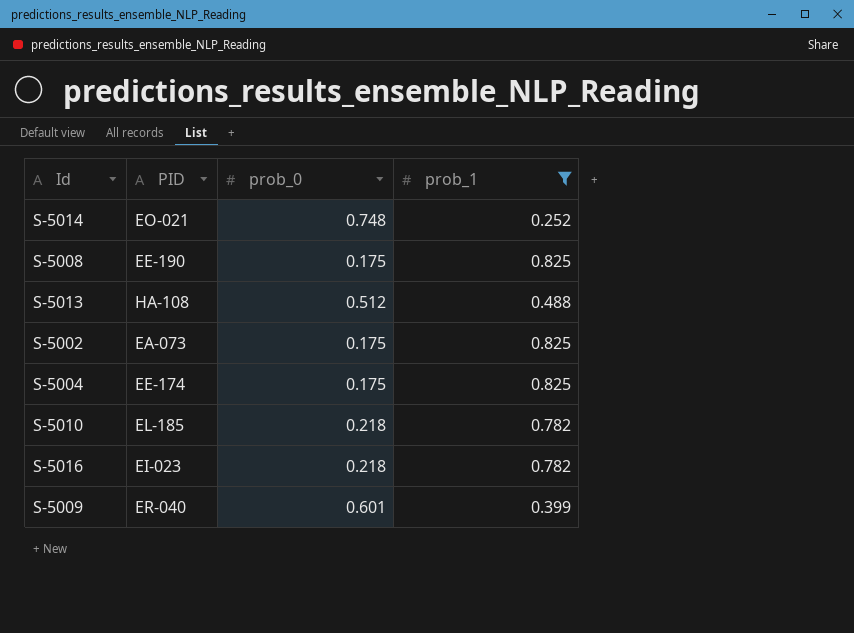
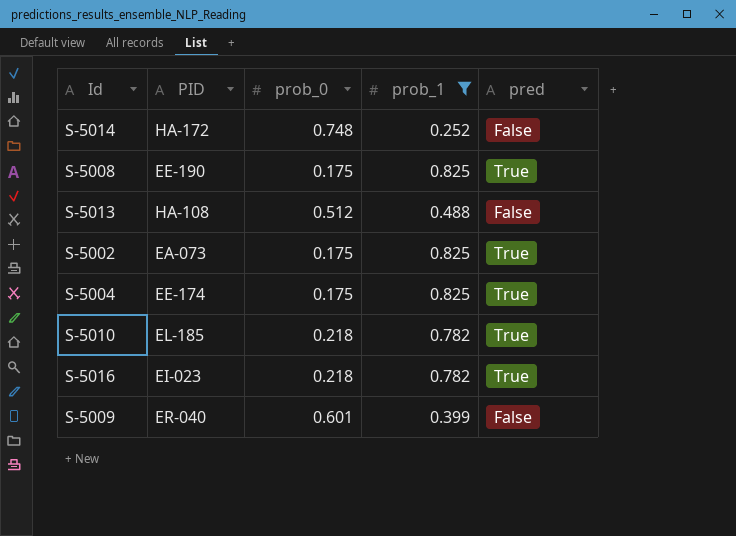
column pred | position: none -> 5
S-5014 | PID: EO-021 -> HA-172

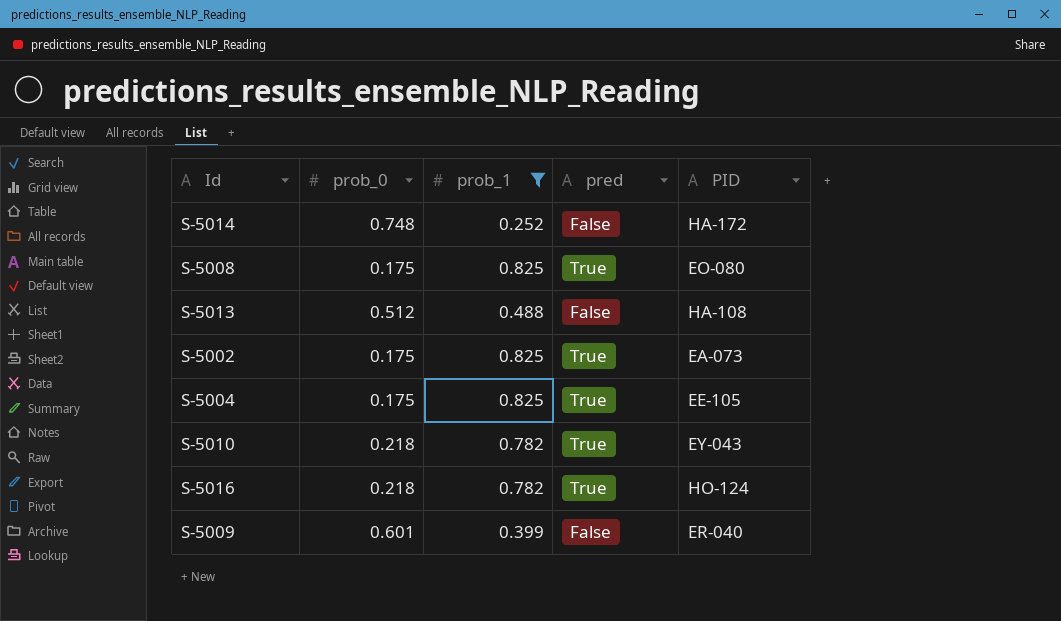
column PID | position: 2 -> 5
S-5008 | PID: EE-190 -> EO-080
S-5004 | PID: EE-174 -> EE-105
S-5010 | PID: EL-185 -> EY-043
S-5016 | PID: EI-023 -> HO-124

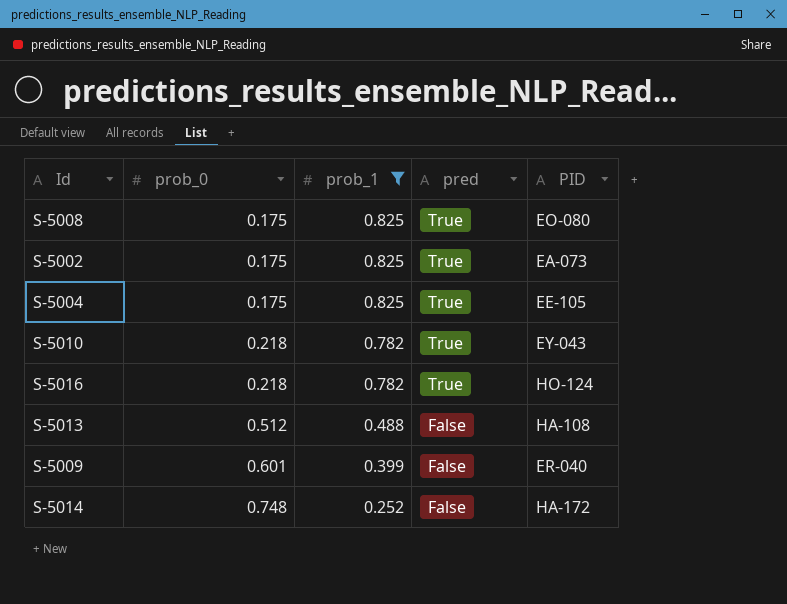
row order: none -> prob_0 ascending

